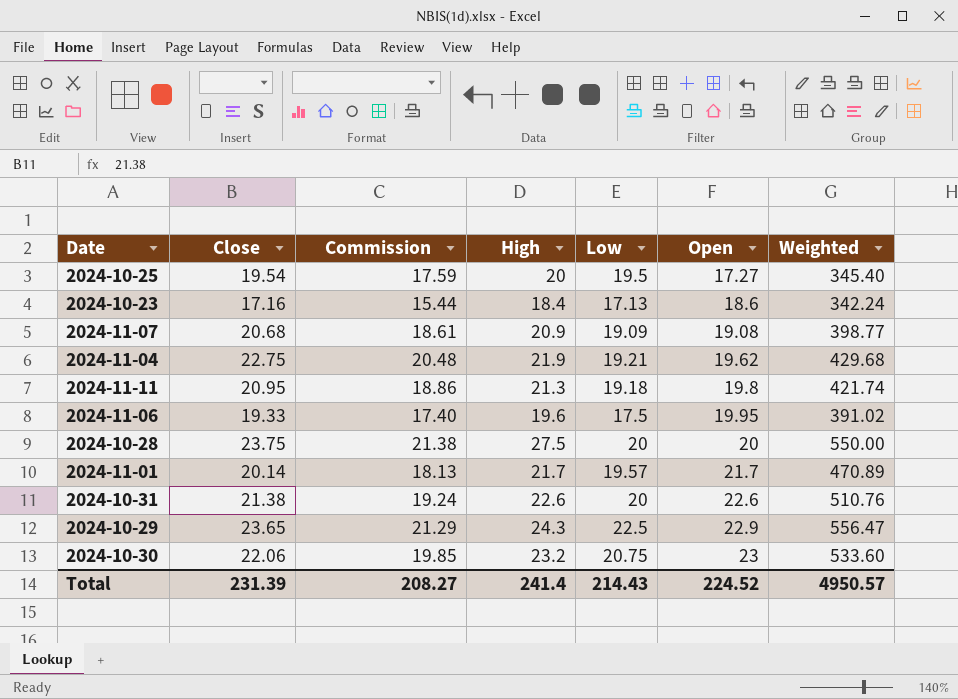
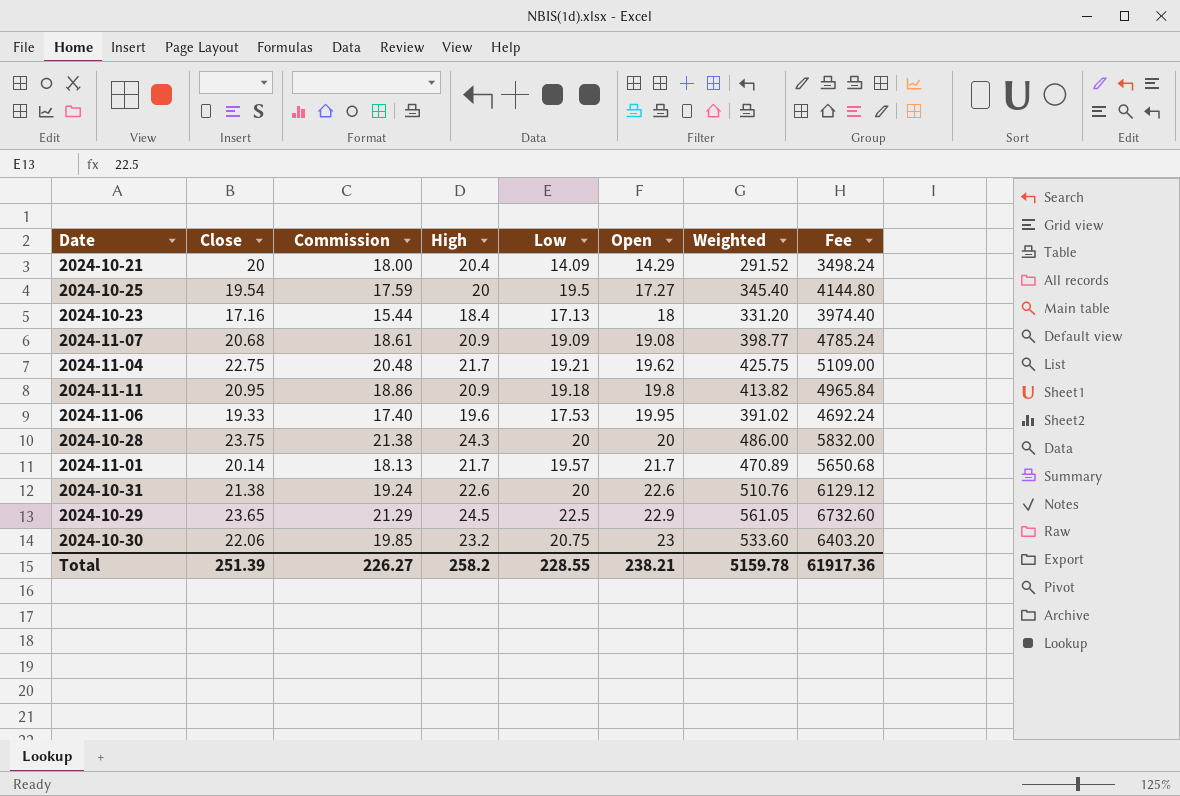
column Fee | formula: none -> [Weighted] * 12
row 2024-10-21: none -> 20 | 18.00 | 20.4 | 14.09 | 14.29 | 291.52 | 3498.24
2024-10-23 | Open: 18.6 -> 18
2024-10-23 | Weighted: 342.24 -> 331.20
2024-11-04 | High: 21.9 -> 21.7
2024-11-04 | Weighted: 429.68 -> 425.75
2024-11-11 | High: 21.3 -> 20.9
2024-11-11 | Weighted: 421.74 -> 413.82
2024-11-06 | Low: 17.5 -> 17.53
2024-10-28 | High: 27.5 -> 24.3
2024-10-28 | Weighted: 550.00 -> 486.00
2024-10-29 | High: 24.3 -> 24.5
2024-10-29 | Weighted: 556.47 -> 561.05
Total | Close: 231.39 -> 251.39
Total | Commission: 208.27 -> 226.27
Total | High: 241.4 -> 258.2
Total | Low: 214.43 -> 228.55
Total | Open: 224.52 -> 238.21
Total | Weighted: 4950.57 -> 5159.78

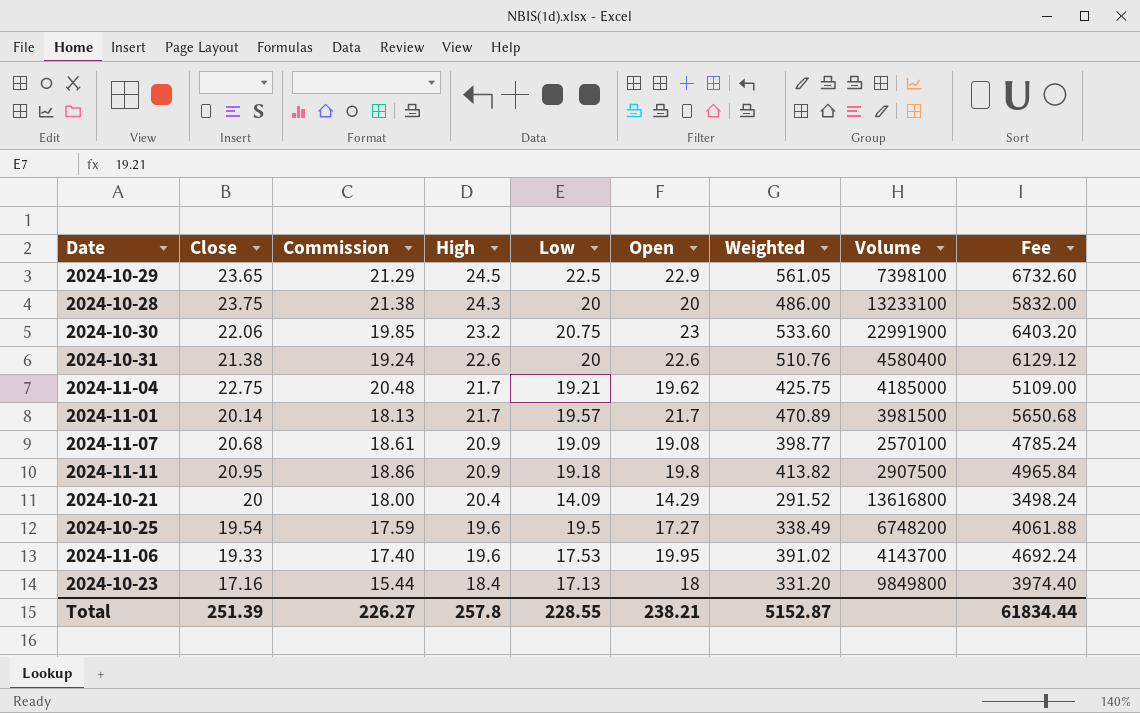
row order: Open ascending -> High descending
column Volume | position: none -> 8
2024-10-25 | High: 20 -> 19.6
2024-10-25 | Weighted: 345.40 -> 338.49
2024-10-25 | Fee: 4144.80 -> 4061.88
Total | High: 258.2 -> 257.8
Total | Weighted: 5159.78 -> 5152.87
Total | Fee: 61917.36 -> 61834.44

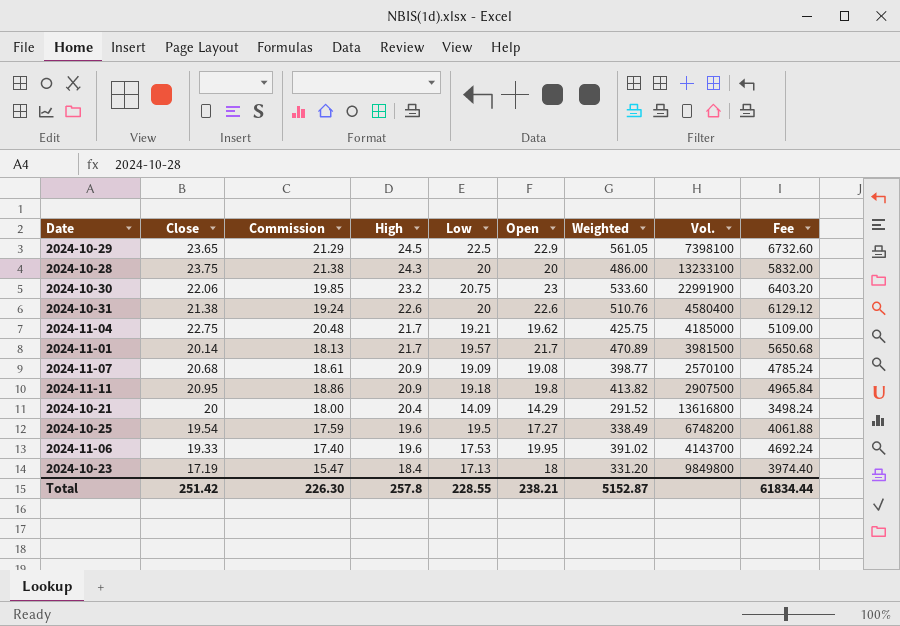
column name: Volume -> Vol.
2024-10-23 | Close: 17.16 -> 17.19
2024-10-23 | Commission: 15.44 -> 15.47
Total | Close: 251.39 -> 251.42
Total | Commission: 226.27 -> 226.30

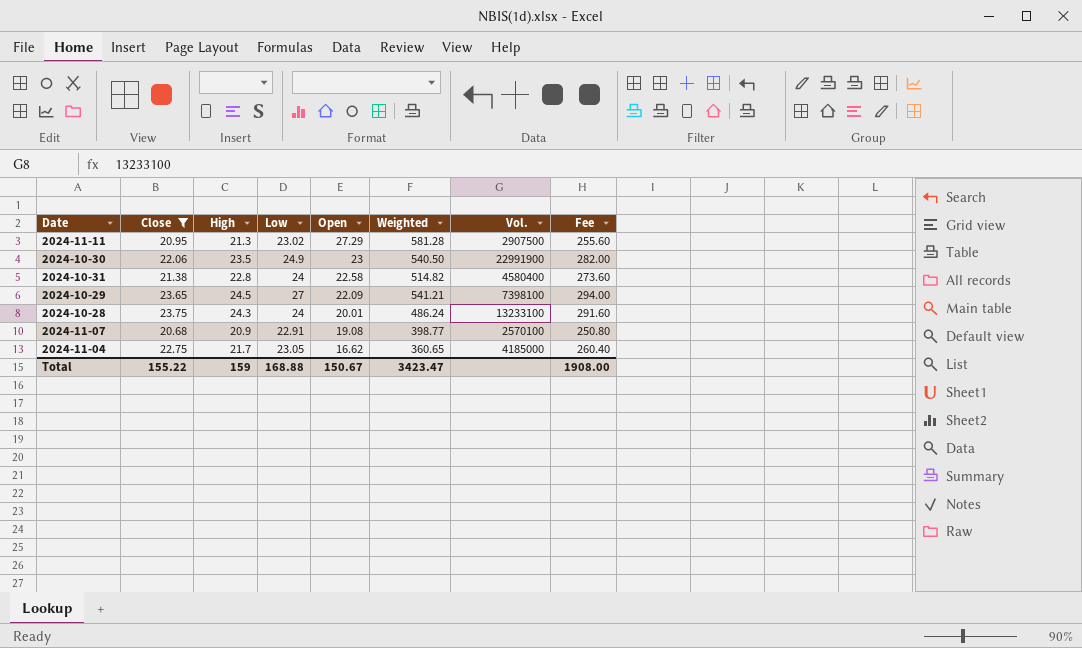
filter: none -> Close >= 20.68
row order: High descending -> Open descending
column Commission | formula: [Close] * 0.9 -> none
column Fee | formula: [Weighted] * 12 -> [High] * 12
2024-11-11 | High: 20.9 -> 21.3
2024-11-11 | Low: 19.18 -> 23.02
2024-11-11 | Open: 19.8 -> 27.29
2024-11-11 | Weighted: 413.82 -> 581.28
2024-10-30 | High: 23.2 -> 23.5
2024-10-30 | Low: 20.75 -> 24.9
2024-10-30 | Weighted: 533.60 -> 540.50
2024-10-31 | High: 22.6 -> 22.8
2024-10-31 | Low: 20 -> 24
2024-10-31 | Open: 22.6 -> 22.58
2024-10-31 | Weighted: 510.76 -> 514.82
2024-10-29 | Low: 22.5 -> 27
2024-10-29 | Open: 22.9 -> 22.09
2024-10-29 | Weighted: 561.05 -> 541.21
2024-10-28 | Low: 20 -> 24
2024-10-28 | Open: 20 -> 20.01
2024-10-28 | Weighted: 486.00 -> 486.24
2024-11-07 | Low: 19.09 -> 22.91
2024-11-04 | Low: 19.21 -> 23.05
2024-11-04 | Open: 19.62 -> 16.62
2024-11-04 | Weighted: 425.75 -> 360.65
Total | Close: 251.42 -> 155.22
Total | High: 257.8 -> 159
Total | Low: 228.55 -> 168.88
Total | Open: 238.21 -> 150.67
Total | Weighted: 5152.87 -> 3423.47
Total | Fee: 61834.44 -> 1908.00

